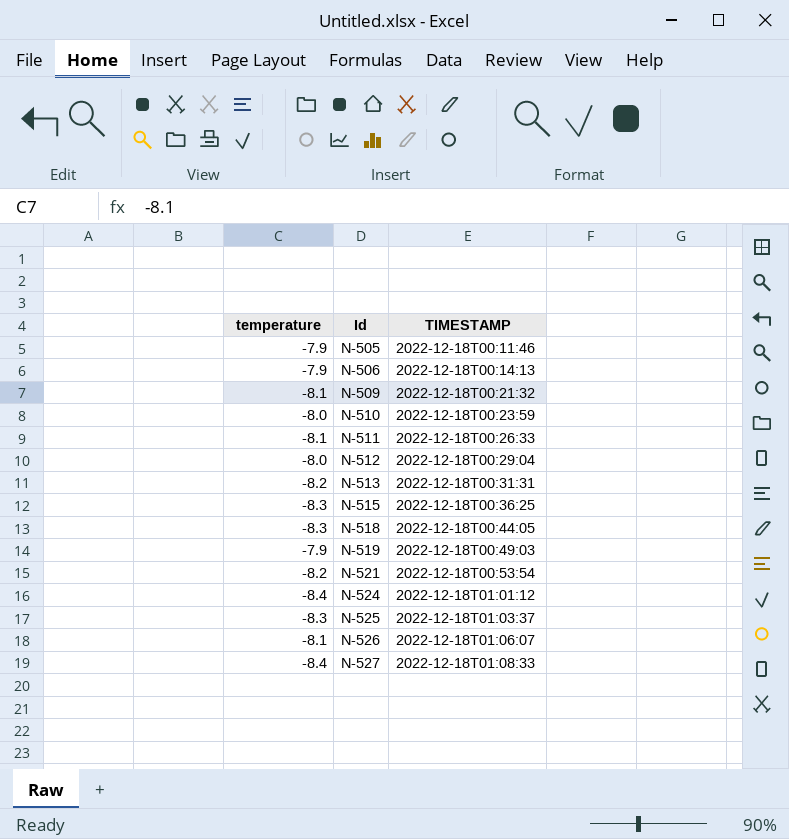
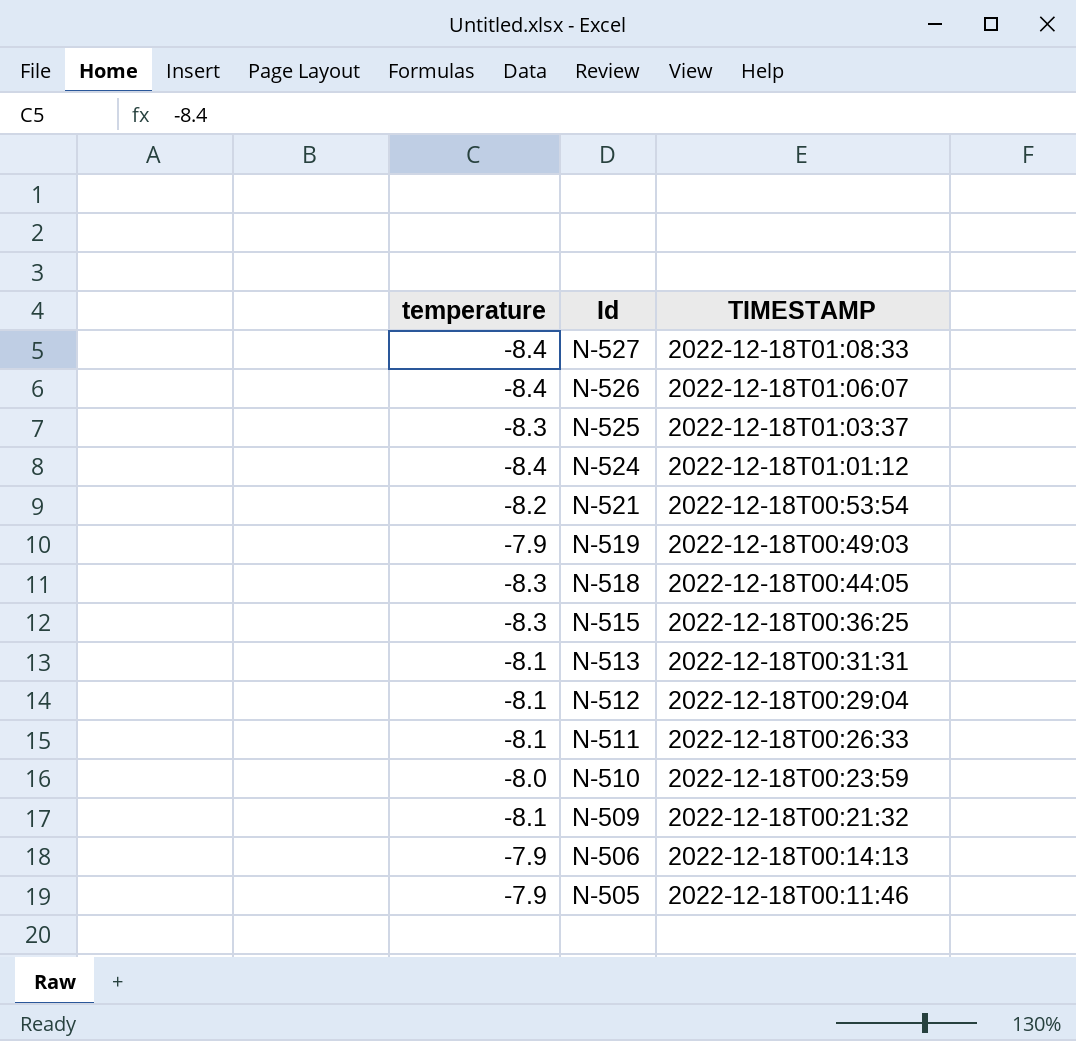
row order: Id ascending -> Id descending
N-526 | temperature: -8.1 -> -8.4
N-513 | temperature: -8.2 -> -8.1
N-512 | temperature: -8.0 -> -8.1

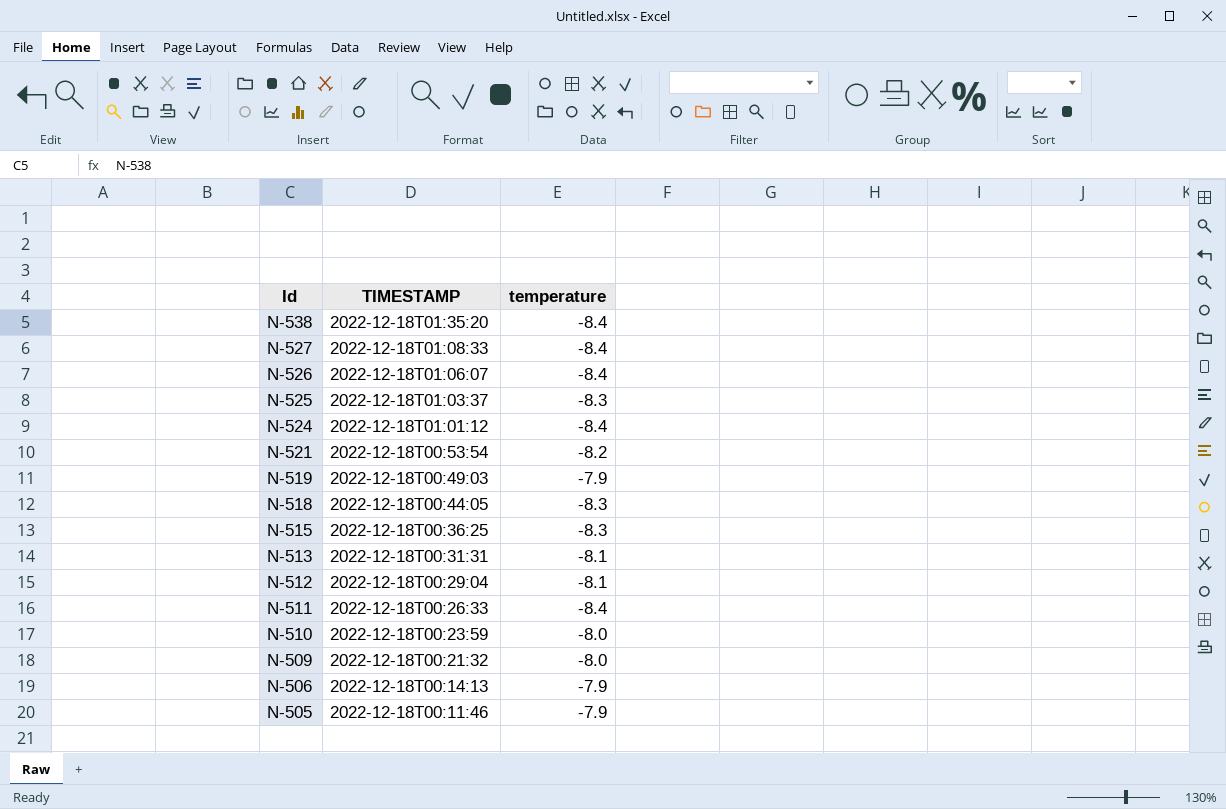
column temperature | position: 1 -> 3
row N-538: none -> 2022-12-18T01:35:20 | -8.4
N-511 | temperature: -8.1 -> -8.4
N-509 | temperature: -8.1 -> -8.0

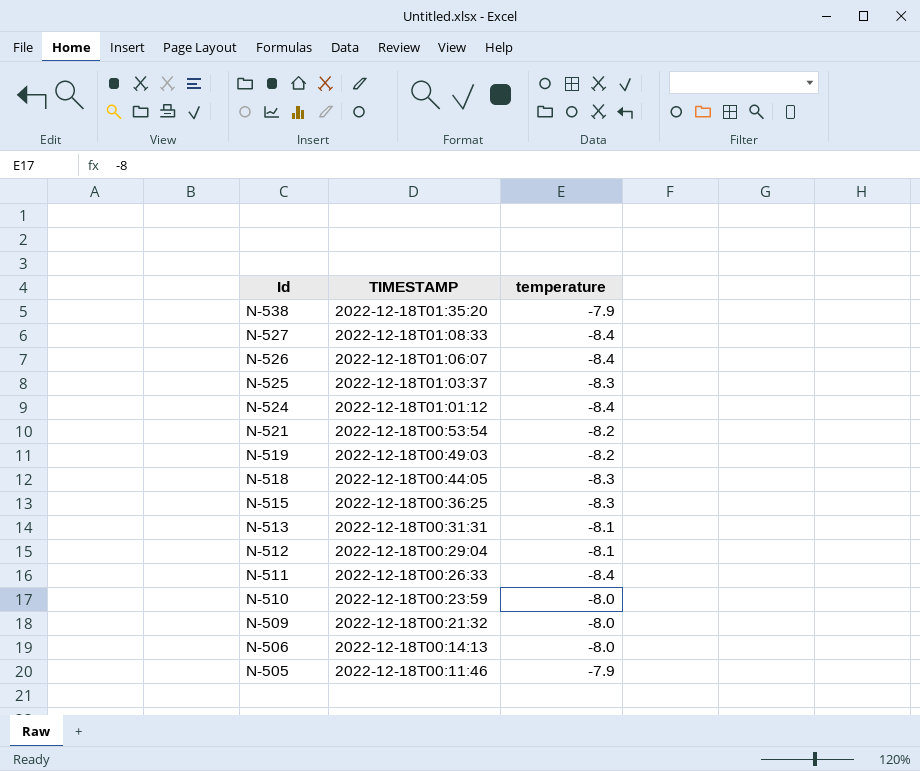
N-538 | temperature: -8.4 -> -7.9
N-519 | temperature: -7.9 -> -8.2
N-506 | temperature: -7.9 -> -8.0

